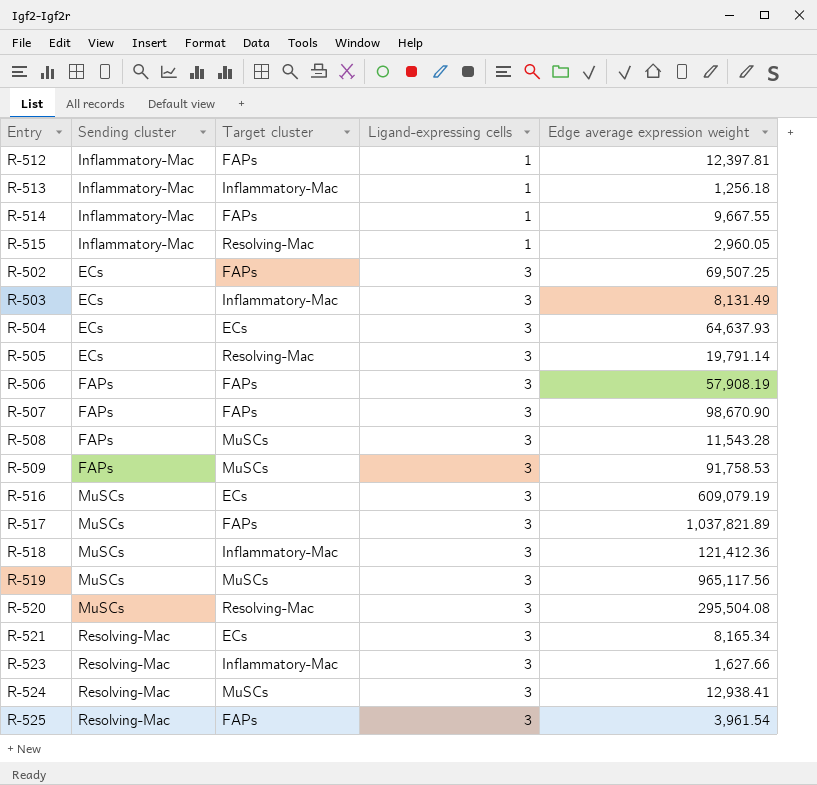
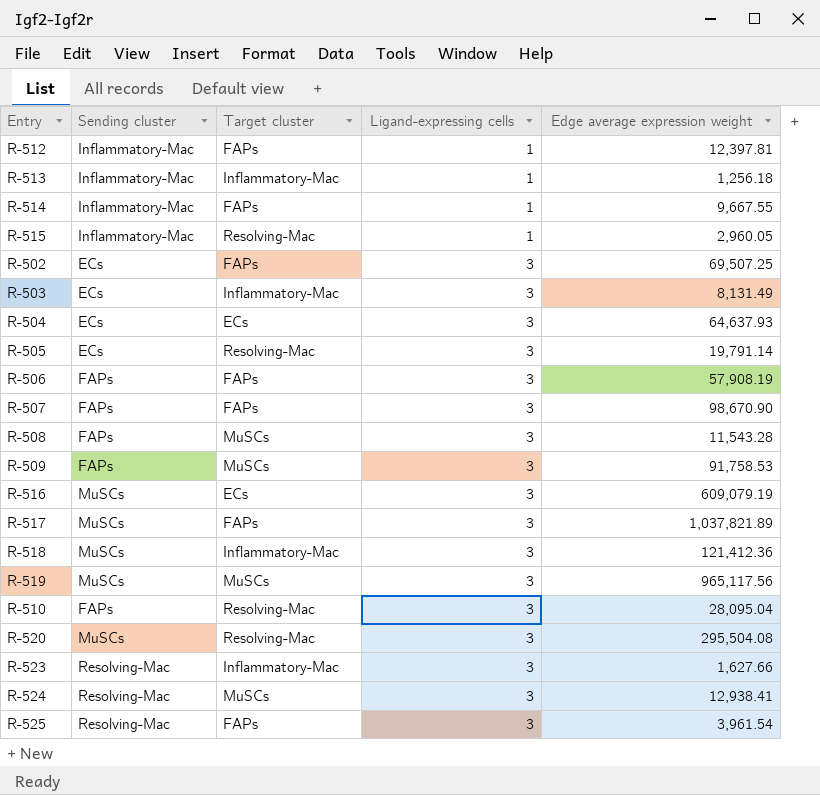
row R-521: Resolving-Mac | ECs | 3 | 8,165.34 -> none
row R-510: none -> FAPs | Resolving-Mac | 3 | 28,095.04

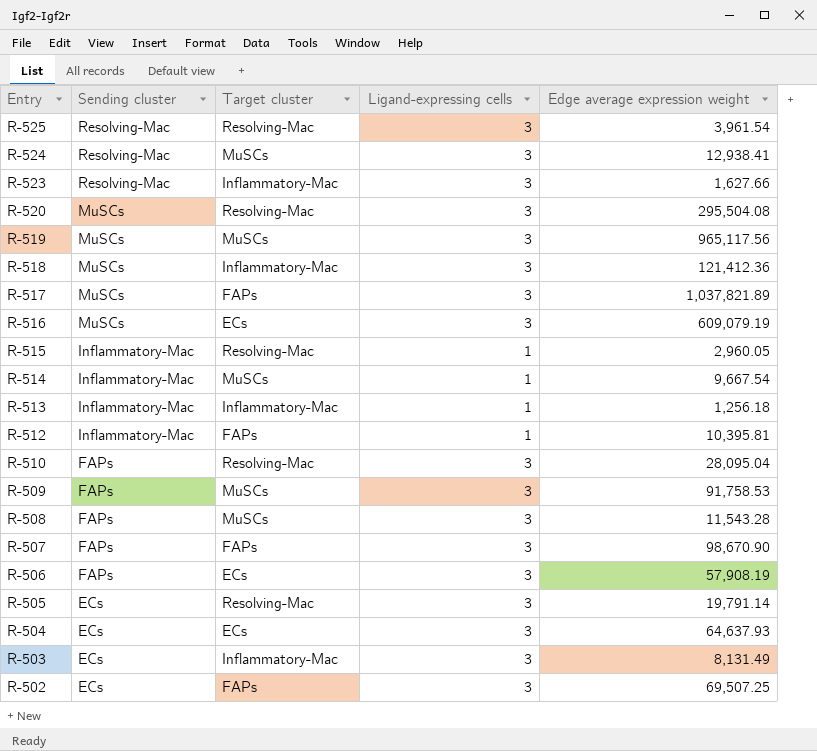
row order: Ligand-expressing cells ascending -> Entry descending
R-525 | Target cluster: FAPs -> Resolving-Mac
R-514 | Target cluster: FAPs -> MuSCs
R-514 | Edge average expression weight: 9,667.55 -> 9,667.54
R-512 | Edge average expression weight: 12,397.81 -> 10,395.81
R-506 | Target cluster: FAPs -> ECs

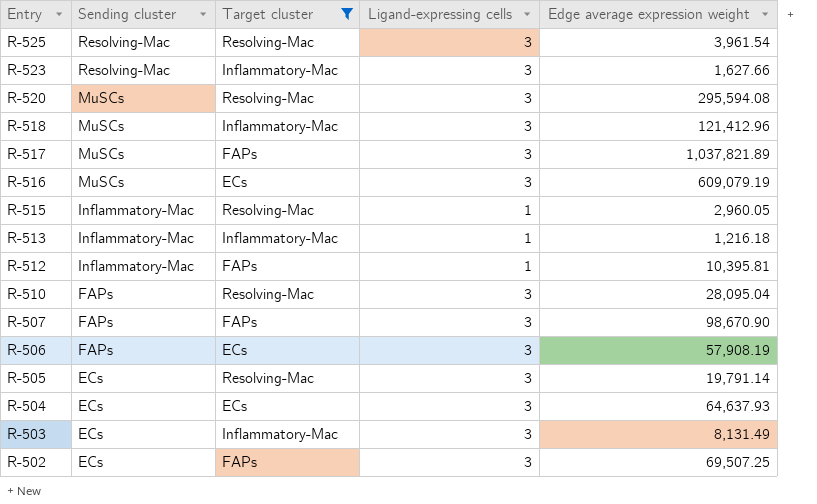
filter: none -> Target cluster != MuSCs
R-520 | Edge average expression weight: 295,504.08 -> 295,594.08
R-518 | Edge average expression weight: 121,412.36 -> 121,412.96
R-513 | Edge average expression weight: 1,256.18 -> 1,216.18

